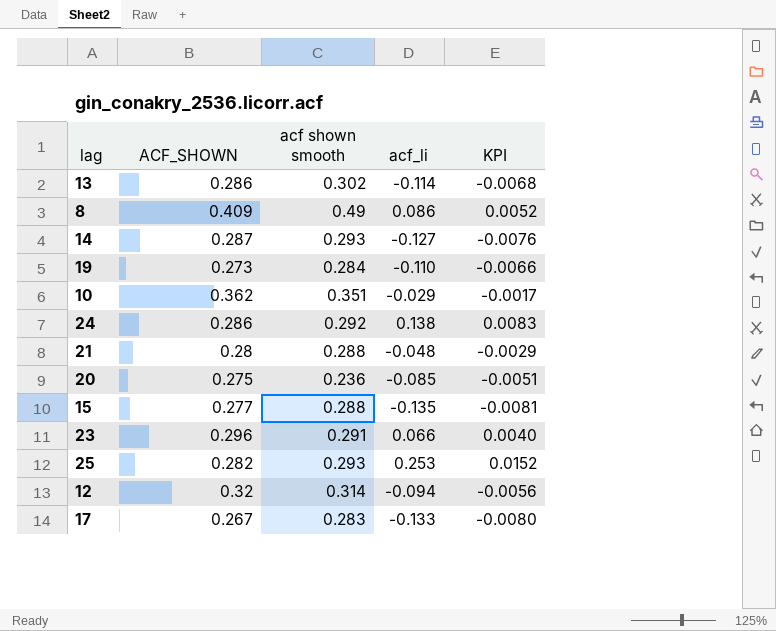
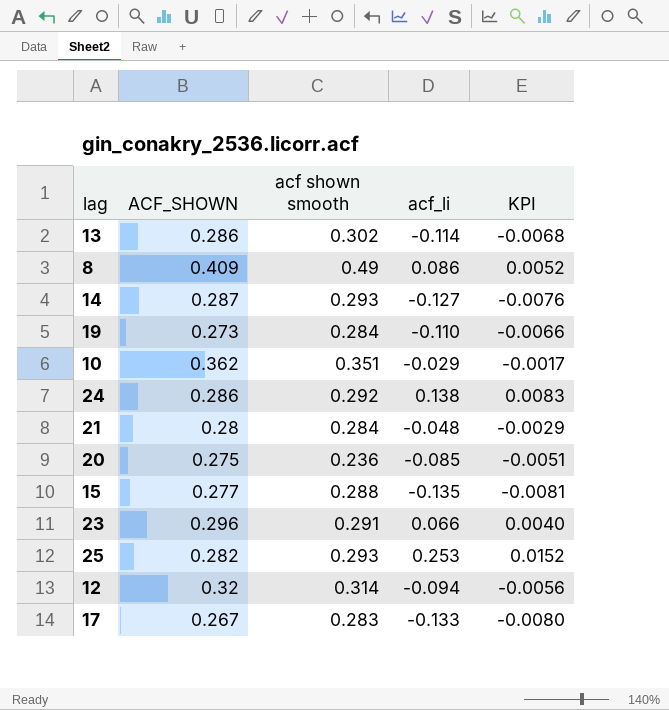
21 | acf shown smooth: 0.288 -> 0.284

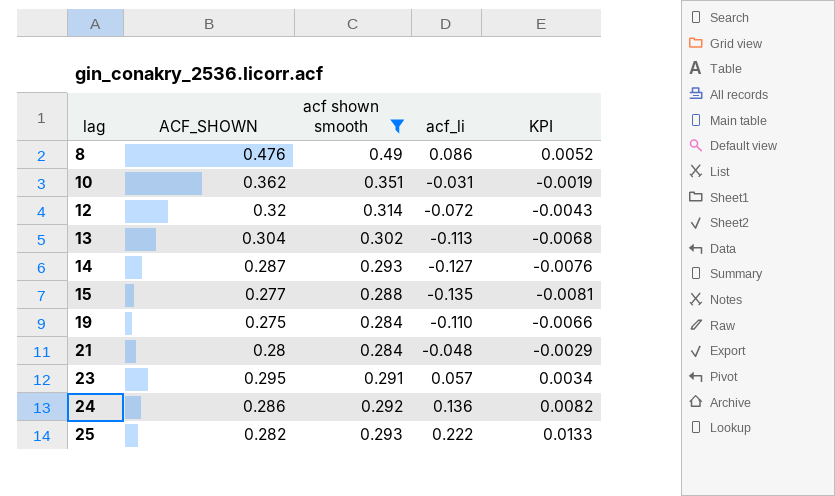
filter: none -> acf shown smooth >= 0.284
row order: none -> lag ascending
8 | ACF_SHOWN: 0.409 -> 0.476
10 | acf_li: -0.029 -> -0.031
10 | KPI: -0.0017 -> -0.0019
12 | acf_li: -0.094 -> -0.072
12 | KPI: -0.0056 -> -0.0043
13 | ACF_SHOWN: 0.286 -> 0.304
13 | acf_li: -0.114 -> -0.113
19 | ACF_SHOWN: 0.273 -> 0.275
23 | ACF_SHOWN: 0.296 -> 0.295
23 | acf_li: 0.066 -> 0.057
23 | KPI: 0.0040 -> 0.0034
24 | acf_li: 0.138 -> 0.136
24 | KPI: 0.0083 -> 0.0082
25 | acf_li: 0.253 -> 0.222
25 | KPI: 0.0152 -> 0.0133

